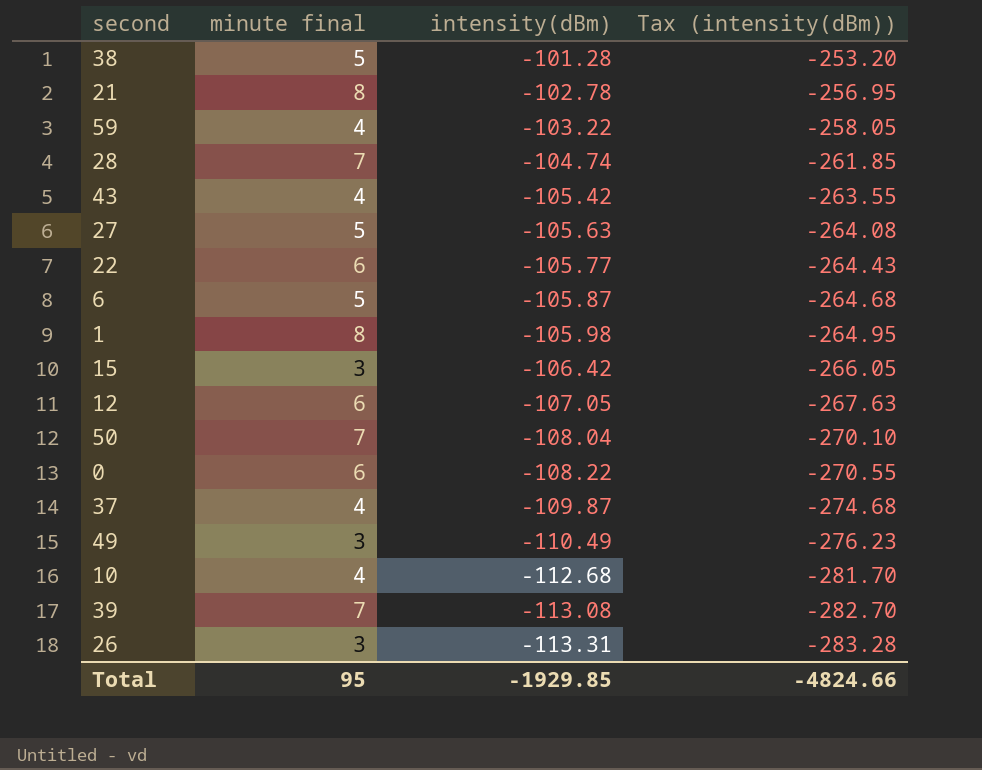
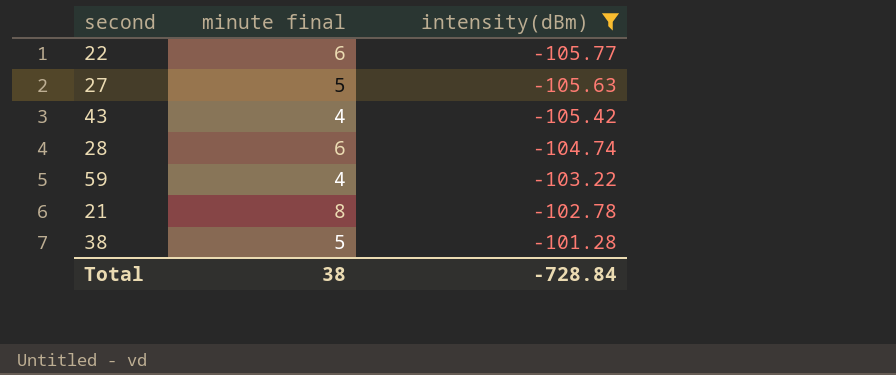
filter: none -> intensity(dBm) >= -105.77
row order: intensity(dBm) descending -> intensity(dBm) ascending
column Tax (intensity(dBm)) | formula: [intensity(dBm)] * 2.5 -> none
28 | minute final: 7 -> 6
Total | minute final: 95 -> 38
Total | intensity(dBm): -1929.85 -> -728.84

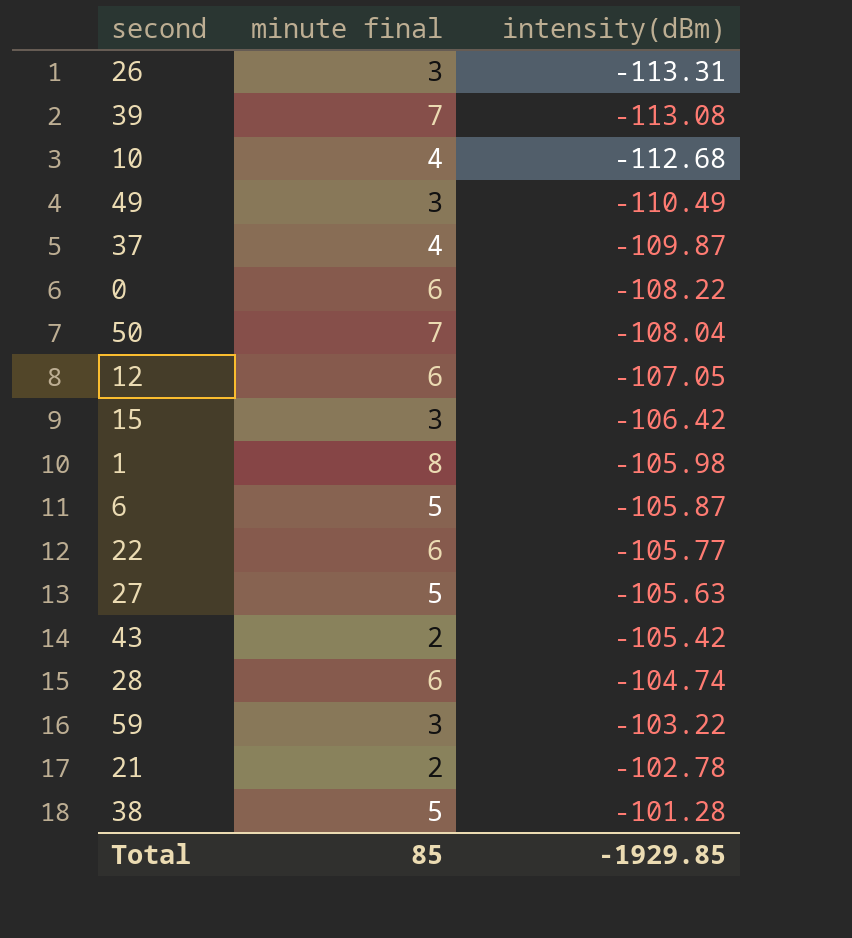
filter: intensity(dBm) >= -105.77 -> none
43 | minute final: 4 -> 2
59 | minute final: 4 -> 3
21 | minute final: 8 -> 2
Total | minute final: 38 -> 85
Total | intensity(dBm): -728.84 -> -1929.85

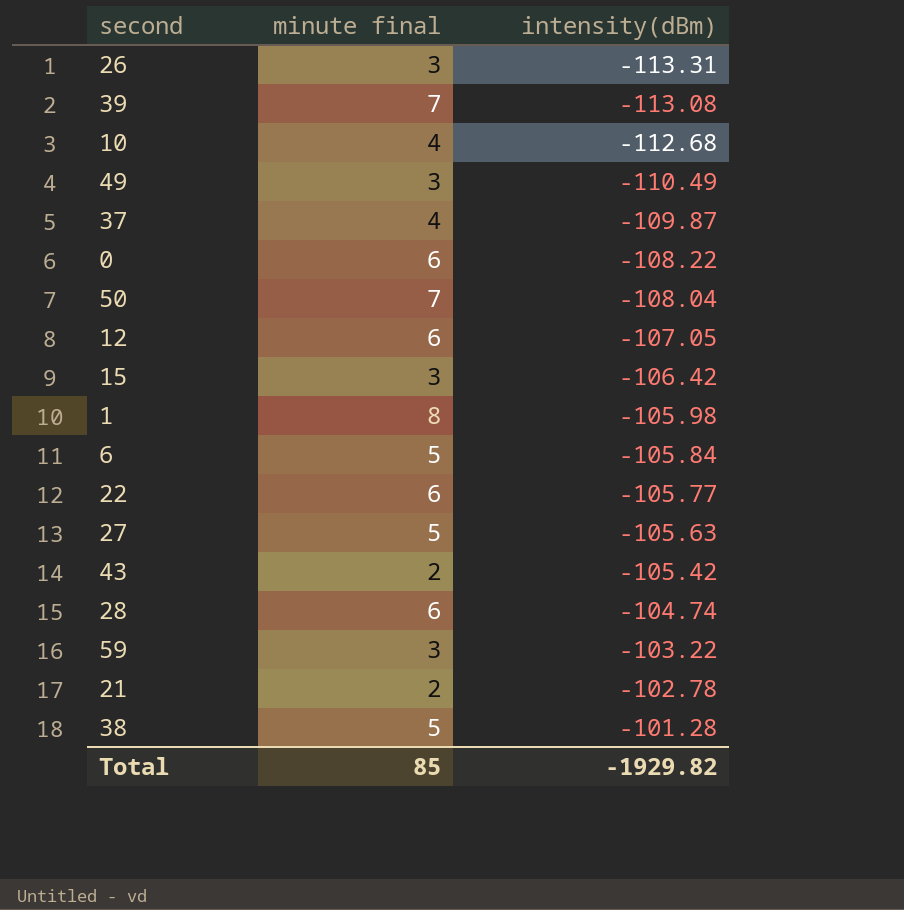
6 | intensity(dBm): -105.87 -> -105.84
Total | intensity(dBm): -1929.85 -> -1929.82

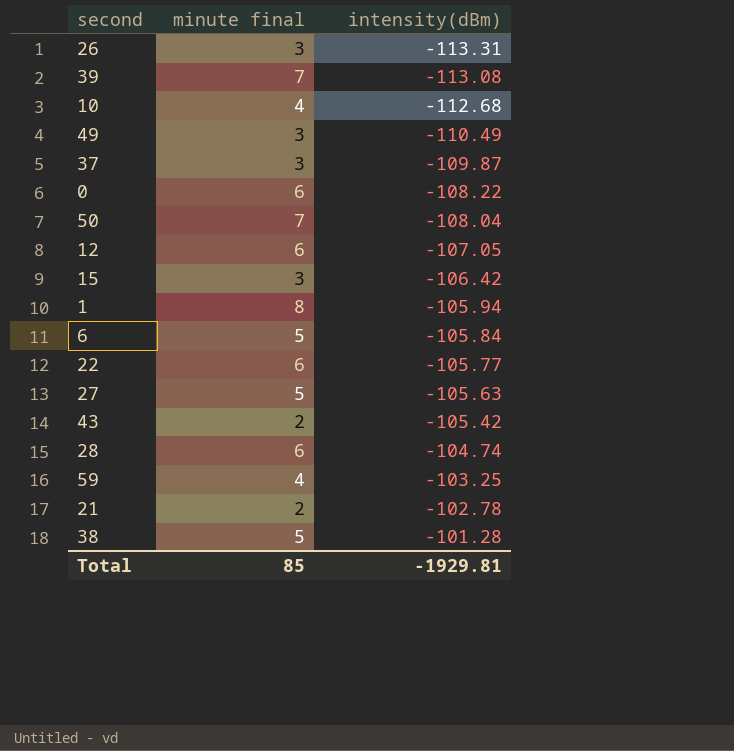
37 | minute final: 4 -> 3
1 | intensity(dBm): -105.98 -> -105.94
59 | minute final: 3 -> 4
59 | intensity(dBm): -103.22 -> -103.25
Total | intensity(dBm): -1929.82 -> -1929.81

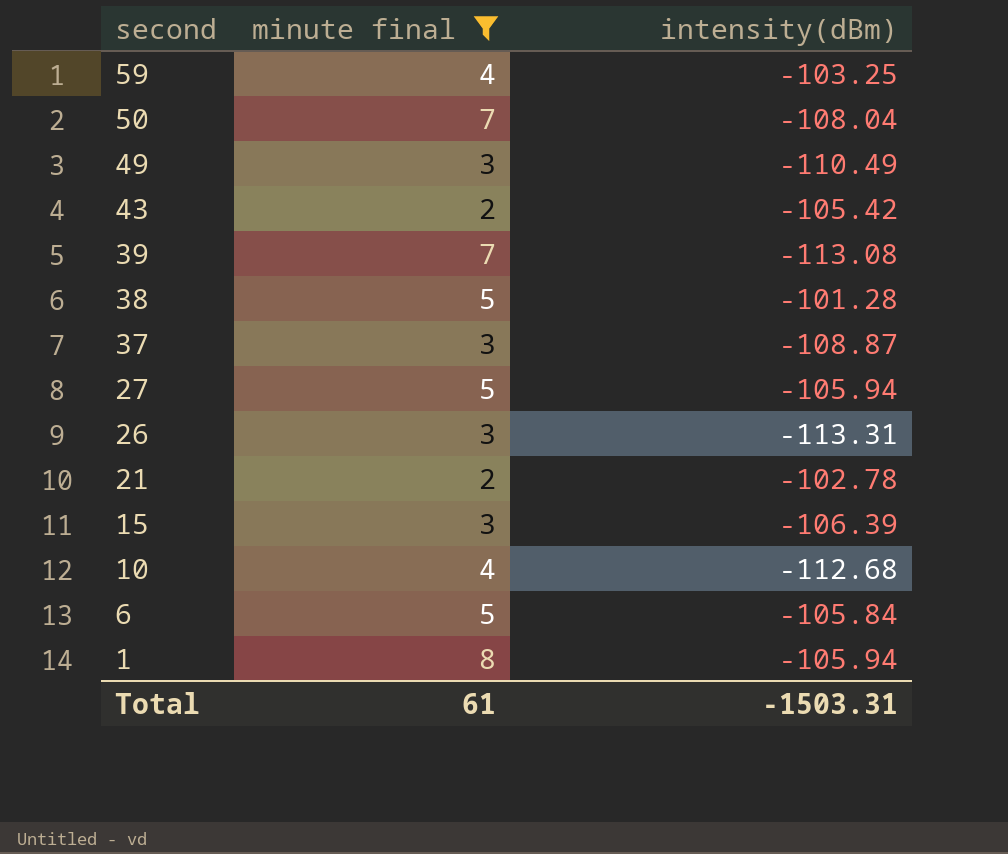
filter: none -> minute final != 6
row order: intensity(dBm) ascending -> second descending
37 | intensity(dBm): -109.87 -> -108.87
27 | intensity(dBm): -105.63 -> -105.94
15 | intensity(dBm): -106.42 -> -106.39
Total | minute final: 85 -> 61
Total | intensity(dBm): -1929.81 -> -1503.31

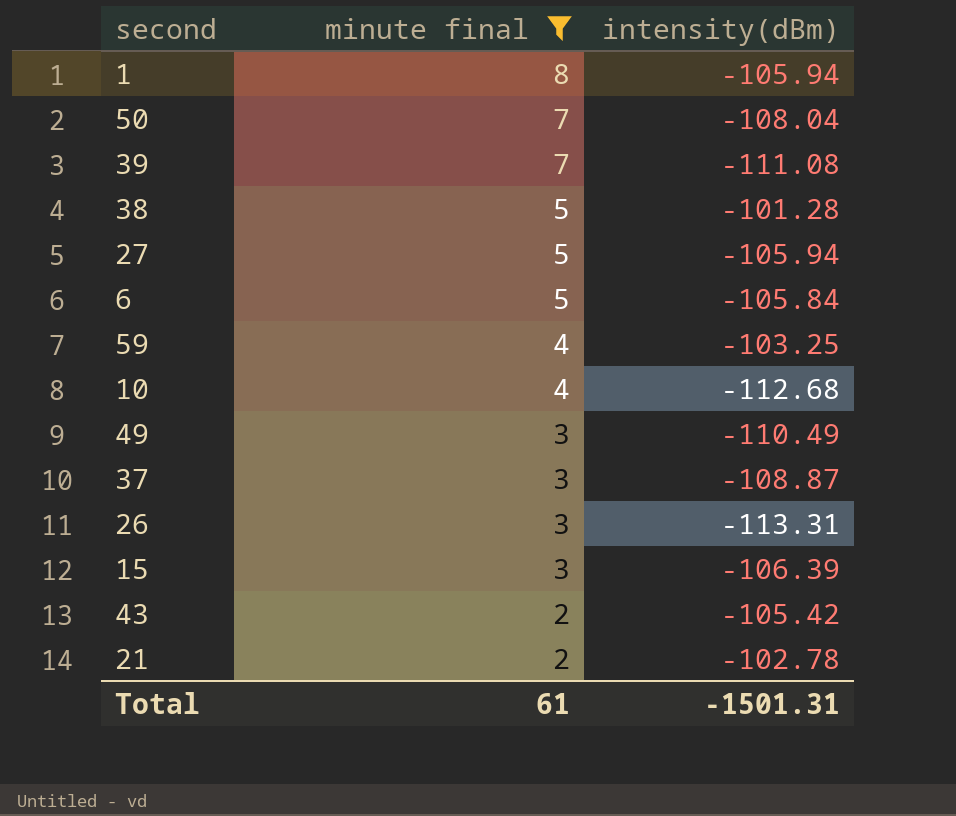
row order: second descending -> minute final descending
39 | intensity(dBm): -113.08 -> -111.08
Total | intensity(dBm): -1503.31 -> -1501.31

